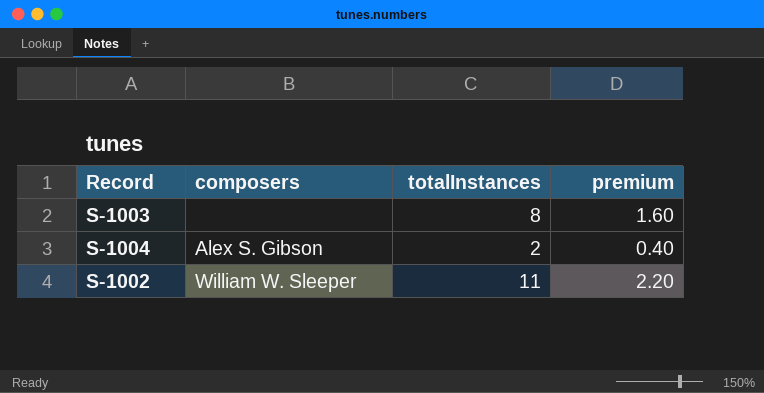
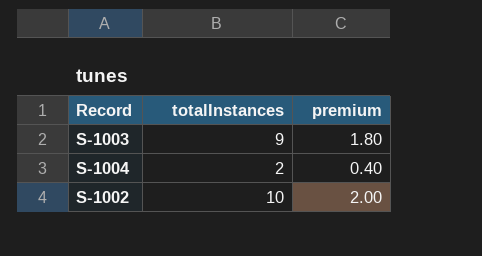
column composers | position: 2 -> none
S-1003 | totalInstances: 8 -> 9
S-1003 | premium: 1.60 -> 1.80
S-1002 | totalInstances: 11 -> 10
S-1002 | premium: 2.20 -> 2.00

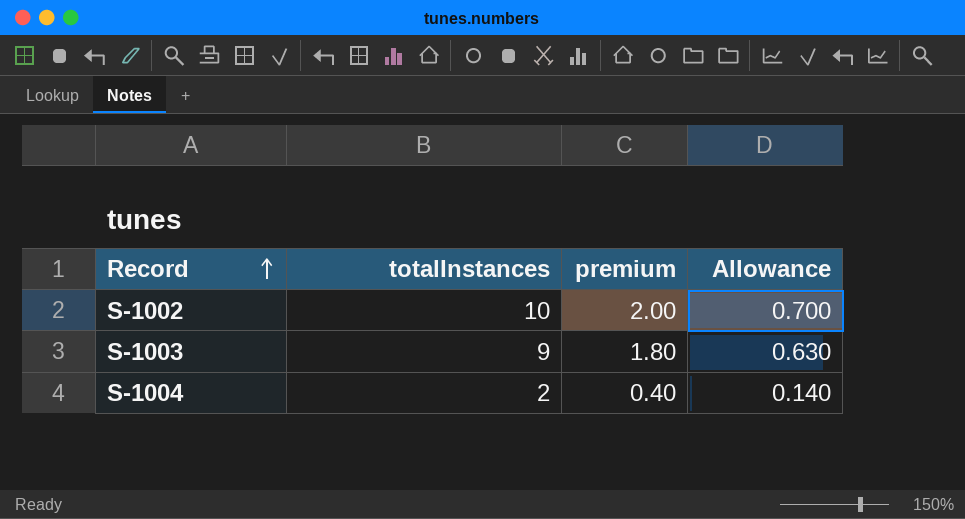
row order: none -> Record ascending
column Allowance | formula: none -> [totalInstances] * 0.07

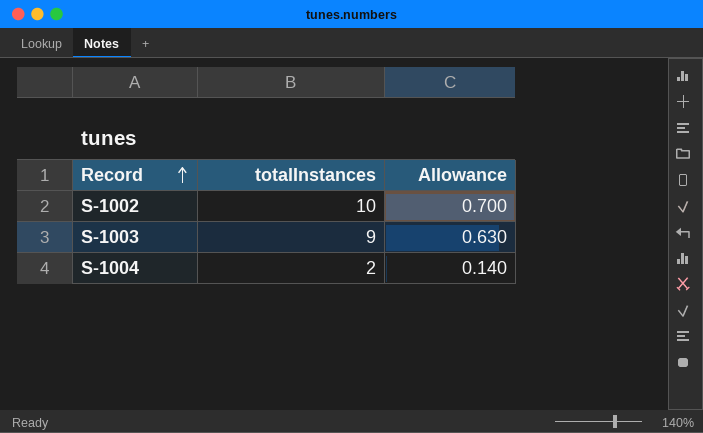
column premium | formula: [totalInstances] * 0.2 -> none

